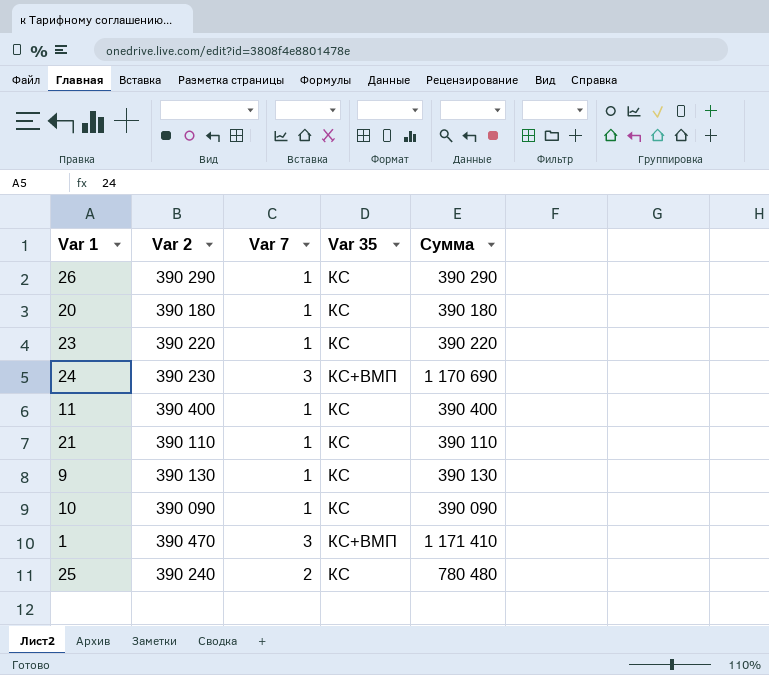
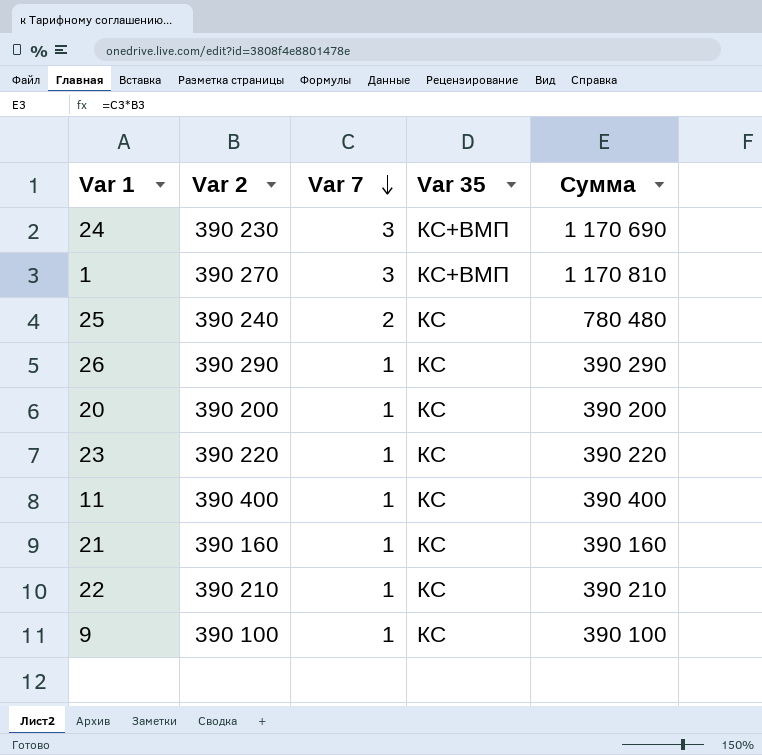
row order: none -> Var 7 descending
row 10: 390 090 | 1 | КС | 390 090 -> none
1 | Var 2: 390 470 -> 390 270
1 | Сумма: 1 171 410 -> 1 170 810
20 | Var 2: 390 180 -> 390 200
20 | Сумма: 390 180 -> 390 200
21 | Var 2: 390 110 -> 390 160
21 | Сумма: 390 110 -> 390 160
row 22: none -> 390 210 | 1 | КС | 390 210
9 | Var 2: 390 130 -> 390 100
9 | Сумма: 390 130 -> 390 100

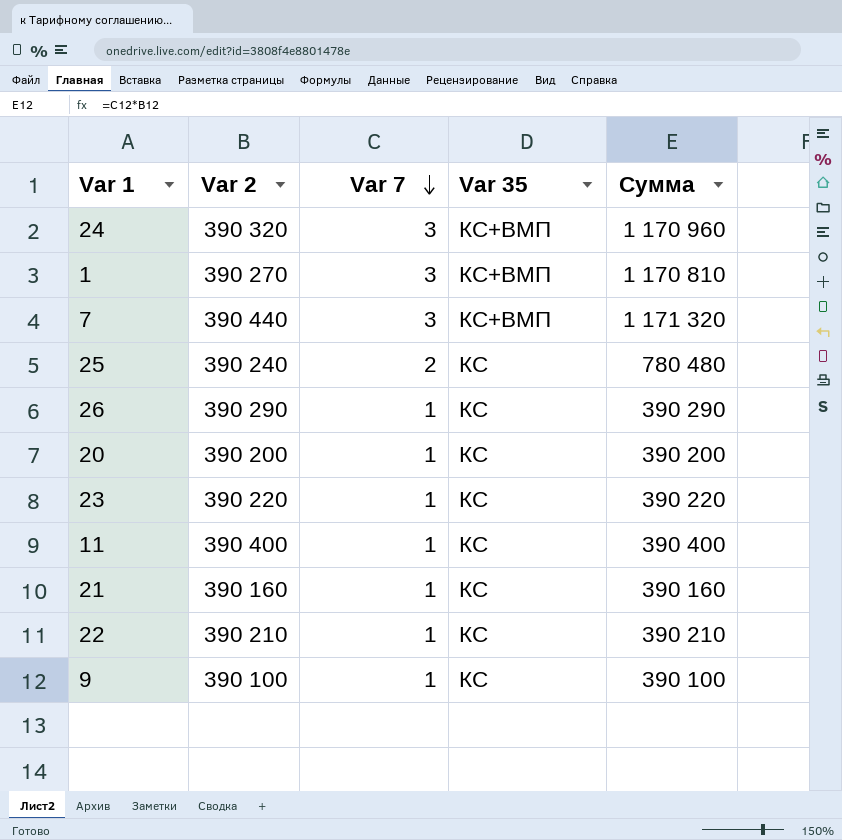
24 | Var 2: 390 230 -> 390 320
24 | Сумма: 1 170 690 -> 1 170 960
row 7: none -> 390 440 | 3 | КС+ВМП | 1 171 320

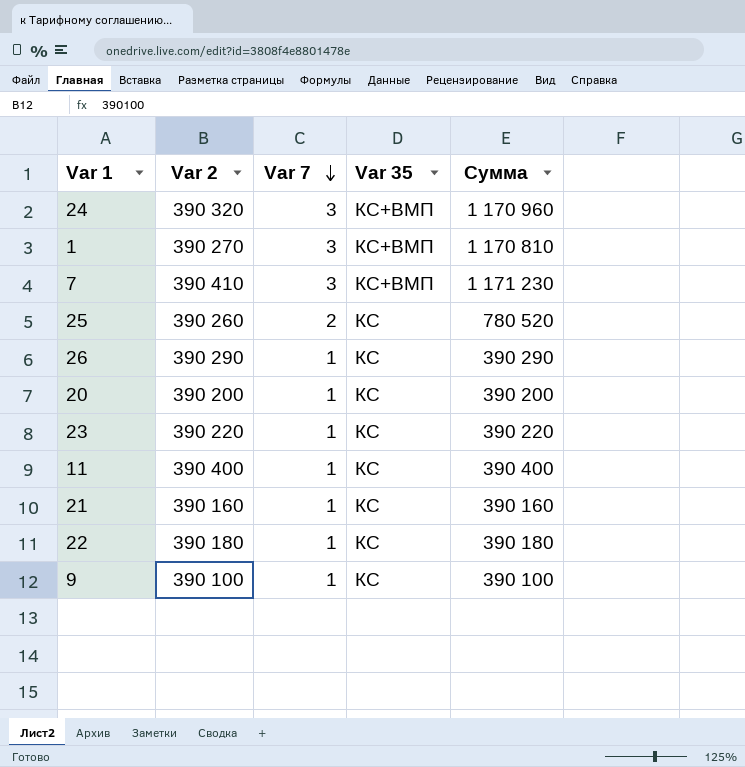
7 | Var 2: 390 440 -> 390 410
7 | Сумма: 1 171 320 -> 1 171 230
25 | Var 2: 390 240 -> 390 260
25 | Сумма: 780 480 -> 780 520
22 | Var 2: 390 210 -> 390 180
22 | Сумма: 390 210 -> 390 180

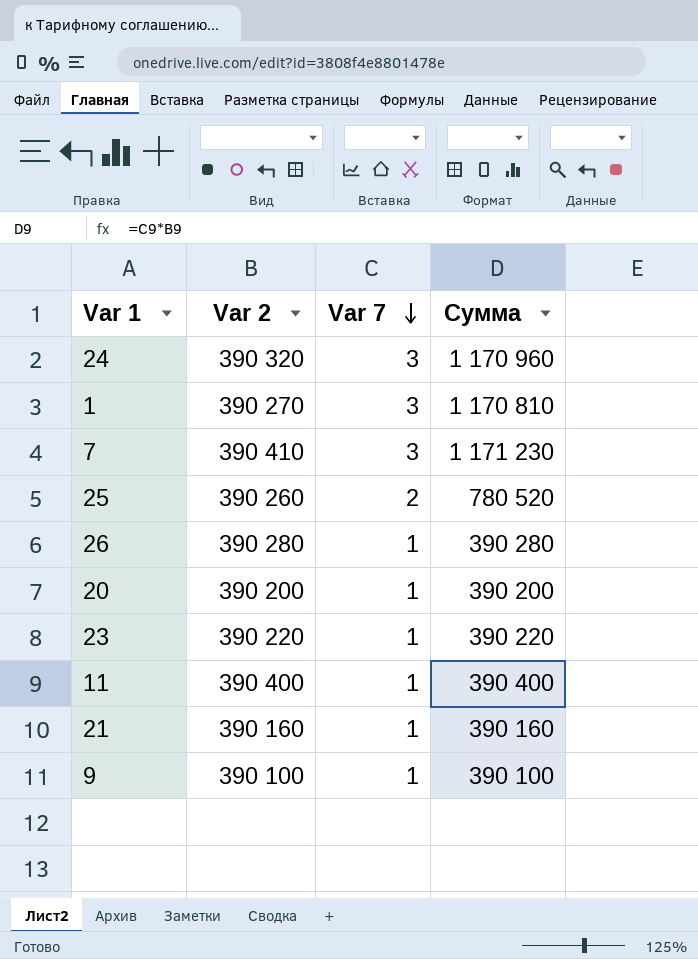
column Var 35 | position: 4 -> none
row 22: 390 180 | 1 | КС | 390 180 -> none
26 | Var 2: 390 290 -> 390 280
26 | Сумма: 390 290 -> 390 280

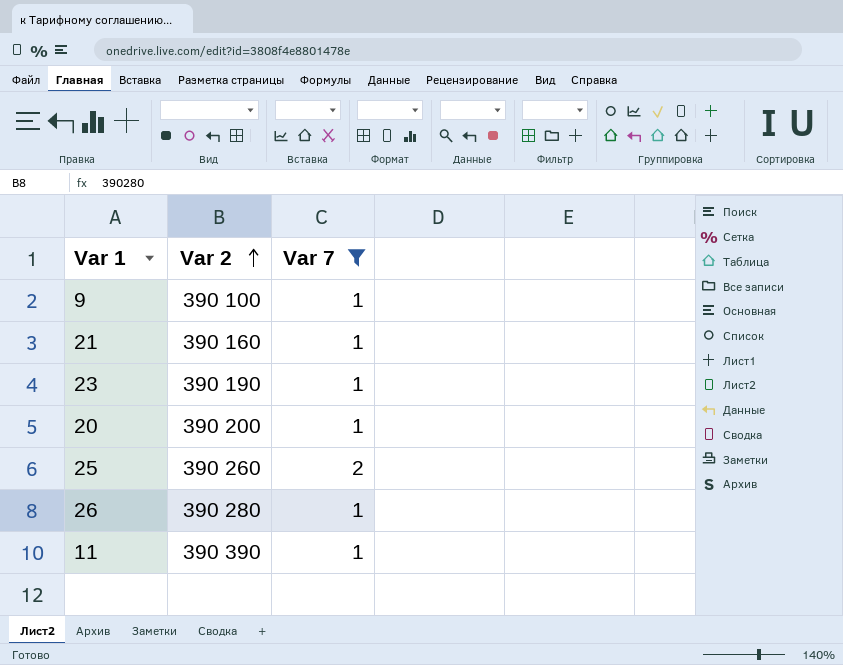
filter: none -> Var 7 != 3
row order: Var 7 descending -> Var 2 ascending
column Сумма | formula: [Var 2] * [Var 7] -> none
23 | Var 2: 390 220 -> 390 190
11 | Var 2: 390 400 -> 390 390

